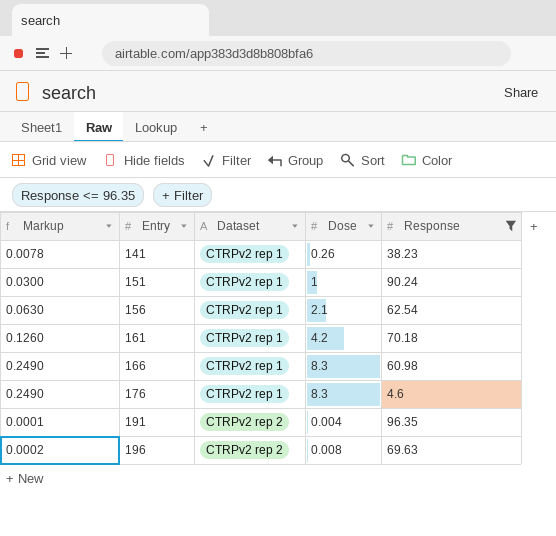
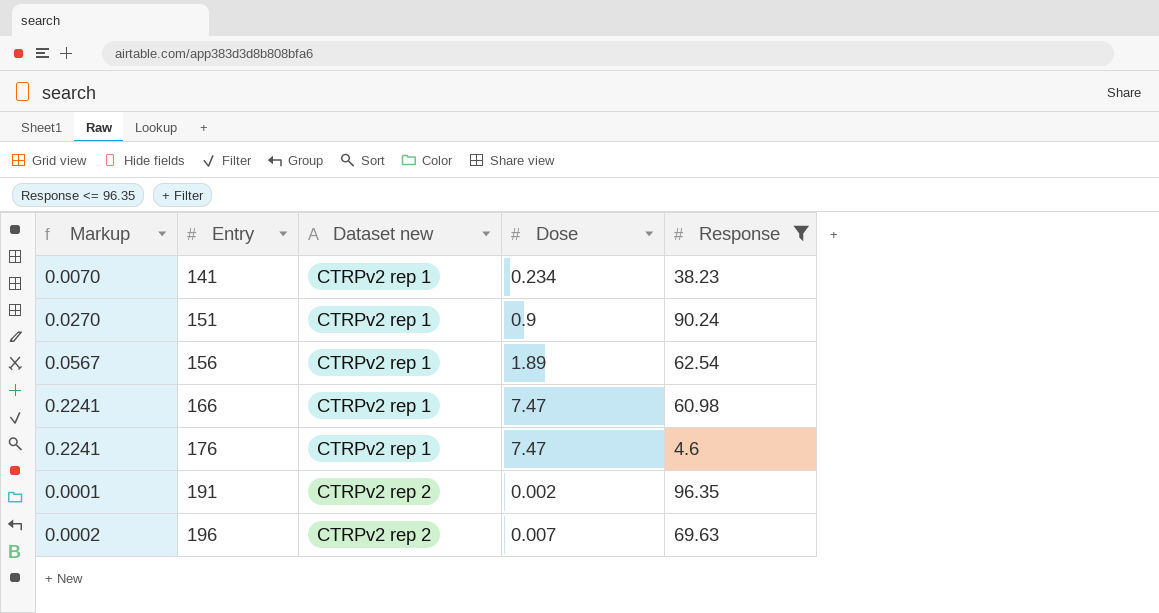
column name: Dataset -> Dataset new
row 161: 0.1260 | CTRPv2 rep 1 | 4.2 | 70.18 -> none
141 | Markup: 0.0078 -> 0.0070
141 | Dose: 0.26 -> 0.234
151 | Markup: 0.0300 -> 0.0270
151 | Dose: 1 -> 0.9
156 | Markup: 0.0630 -> 0.0567
156 | Dose: 2.1 -> 1.89
166 | Markup: 0.2490 -> 0.2241
166 | Dose: 8.3 -> 7.47
176 | Markup: 0.2490 -> 0.2241
176 | Dose: 8.3 -> 7.47
191 | Dose: 0.004 -> 0.002
196 | Dose: 0.008 -> 0.007

